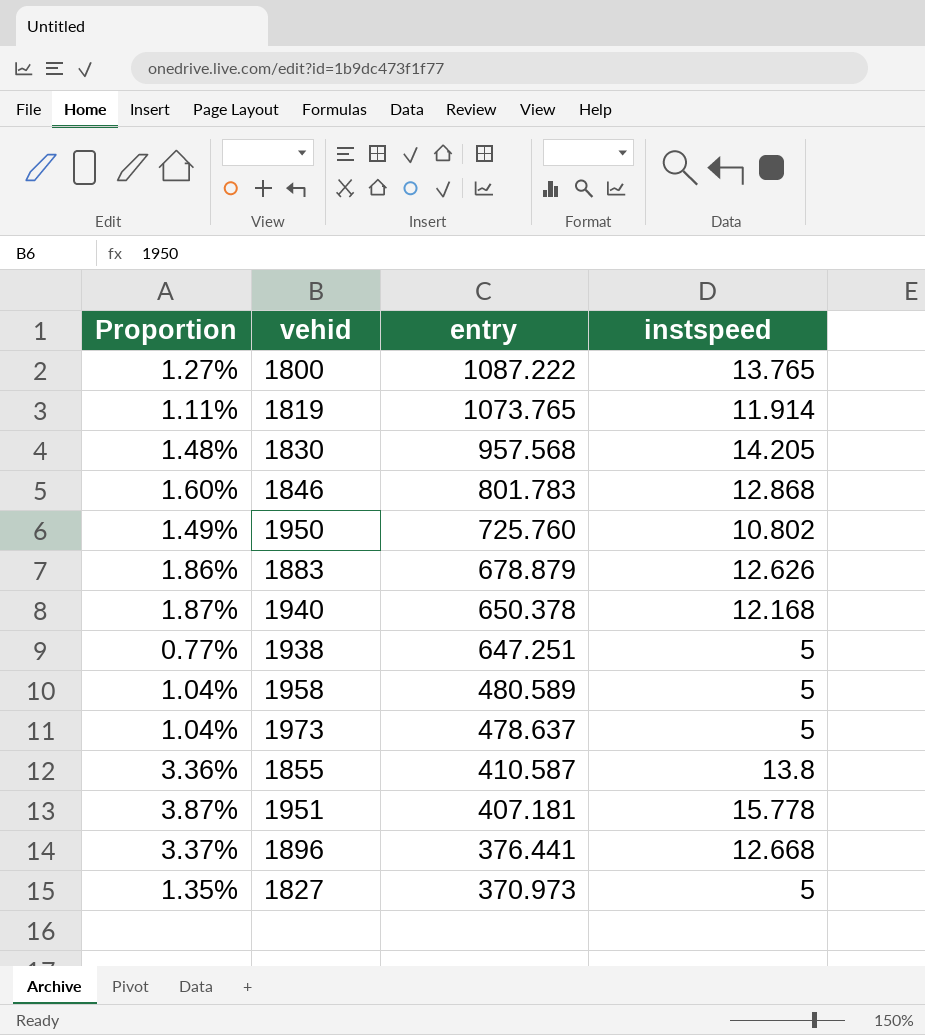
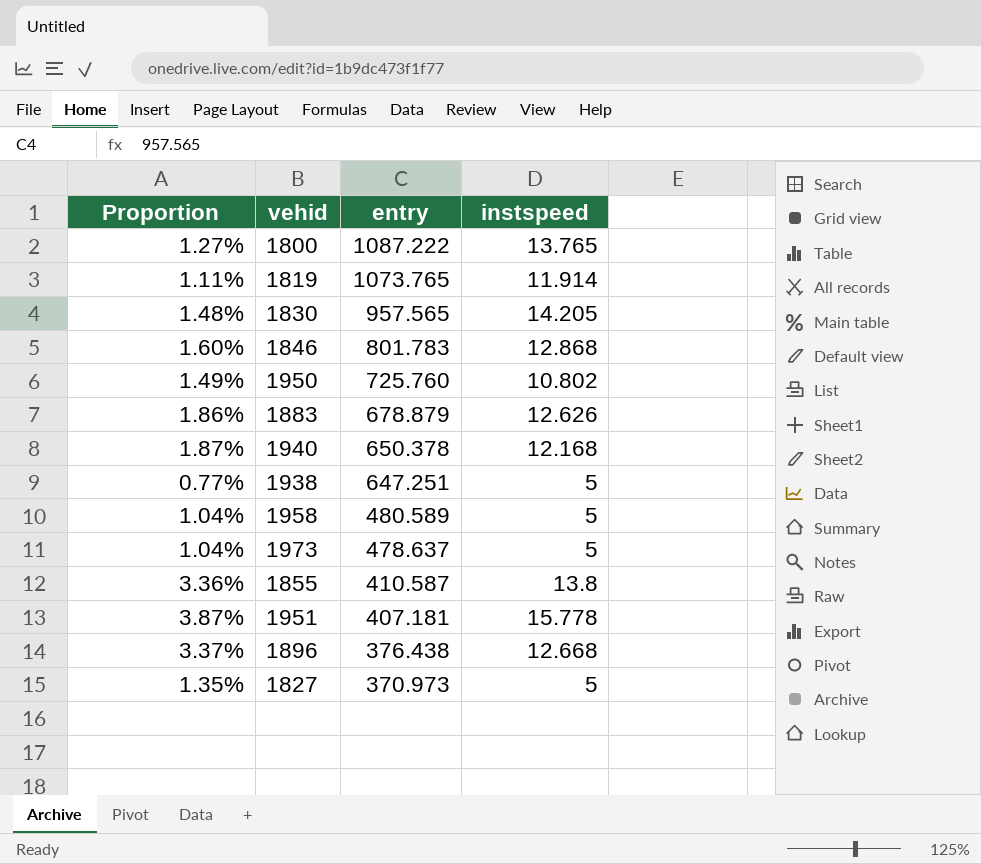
1830 | entry: 957.568 -> 957.565
1896 | entry: 376.441 -> 376.438

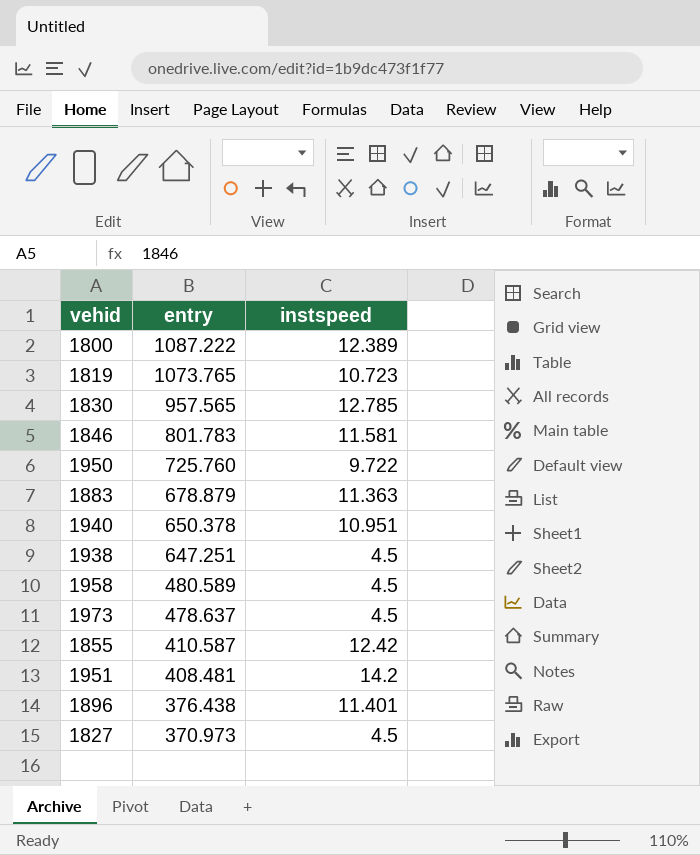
column Proportion | formula: [instspeed] / [entry] -> none
1800 | instspeed: 13.765 -> 12.389
1819 | instspeed: 11.914 -> 10.723
1830 | instspeed: 14.205 -> 12.785
1846 | instspeed: 12.868 -> 11.581
1950 | instspeed: 10.802 -> 9.722
1883 | instspeed: 12.626 -> 11.363
1940 | instspeed: 12.168 -> 10.951
1938 | instspeed: 5 -> 4.5
1958 | instspeed: 5 -> 4.5
1973 | instspeed: 5 -> 4.5
1855 | instspeed: 13.8 -> 12.42
1951 | entry: 407.181 -> 408.481
1951 | instspeed: 15.778 -> 14.2
1896 | instspeed: 12.668 -> 11.401
1827 | instspeed: 5 -> 4.5

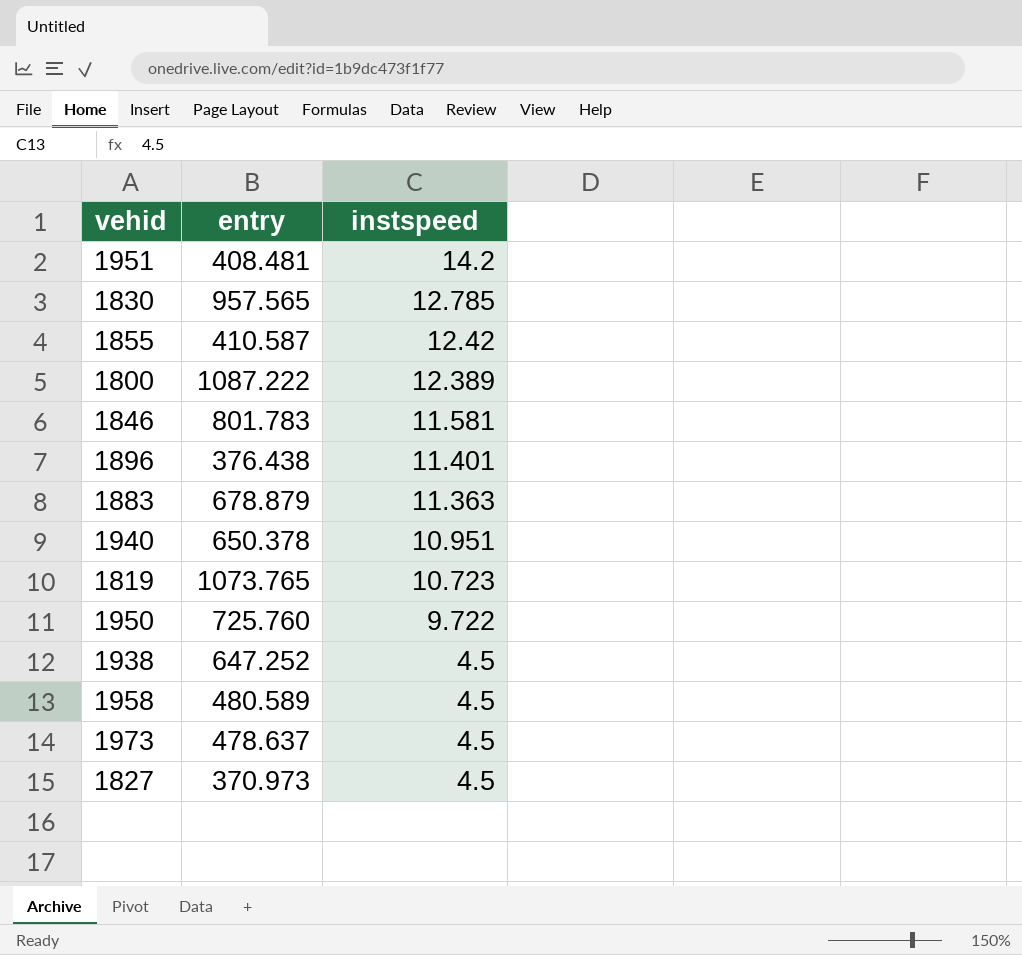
row order: entry descending -> instspeed descending
1938 | entry: 647.251 -> 647.252

